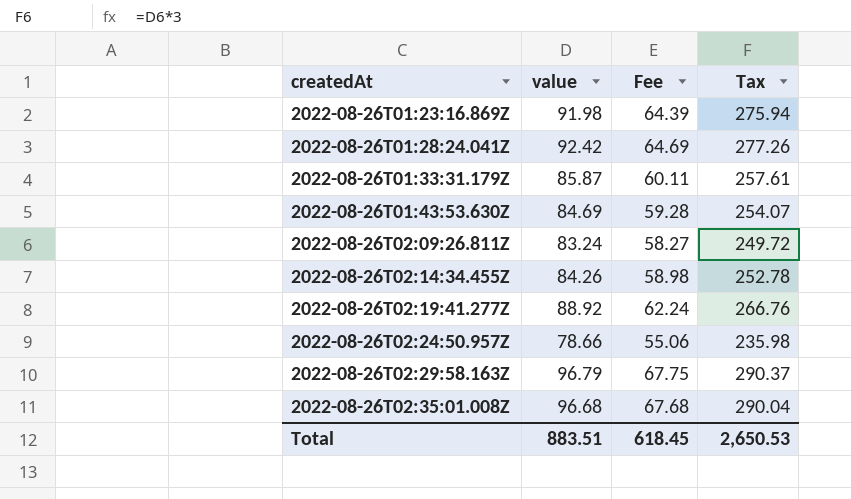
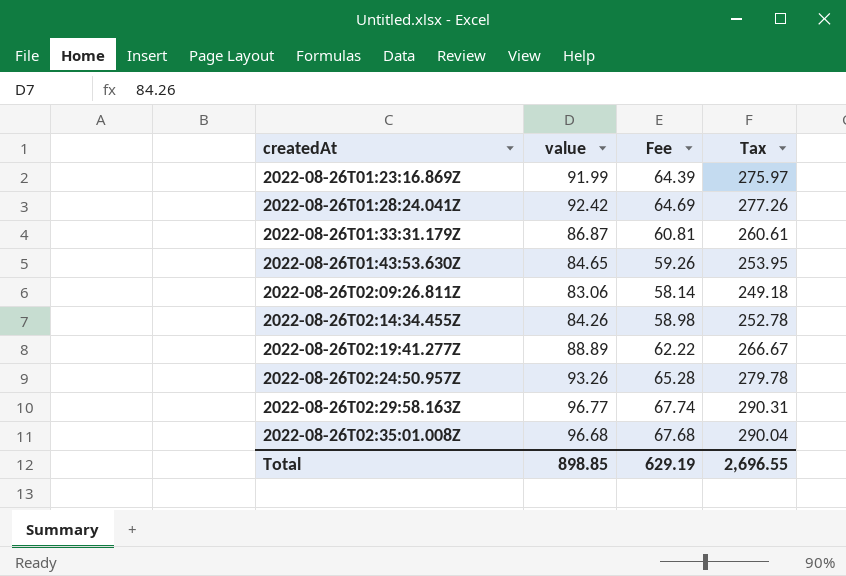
2022-08-26T01:23:16.869Z | value: 91.98 -> 91.99
2022-08-26T01:23:16.869Z | Tax: 275.94 -> 275.97
2022-08-26T01:33:31.179Z | value: 85.87 -> 86.87
2022-08-26T01:33:31.179Z | Fee: 60.11 -> 60.81
2022-08-26T01:33:31.179Z | Tax: 257.61 -> 260.61
2022-08-26T01:43:53.630Z | value: 84.69 -> 84.65
2022-08-26T01:43:53.630Z | Fee: 59.28 -> 59.26
2022-08-26T01:43:53.630Z | Tax: 254.07 -> 253.95
2022-08-26T02:09:26.811Z | value: 83.24 -> 83.06
2022-08-26T02:09:26.811Z | Fee: 58.27 -> 58.14
2022-08-26T02:09:26.811Z | Tax: 249.72 -> 249.18
2022-08-26T02:19:41.277Z | value: 88.92 -> 88.89
2022-08-26T02:19:41.277Z | Fee: 62.24 -> 62.22
2022-08-26T02:19:41.277Z | Tax: 266.76 -> 266.67
2022-08-26T02:24:50.957Z | value: 78.66 -> 93.26
2022-08-26T02:24:50.957Z | Fee: 55.06 -> 65.28
2022-08-26T02:24:50.957Z | Tax: 235.98 -> 279.78
2022-08-26T02:29:58.163Z | value: 96.79 -> 96.77
2022-08-26T02:29:58.163Z | Fee: 67.75 -> 67.74
2022-08-26T02:29:58.163Z | Tax: 290.37 -> 290.31
Total | value: 883.51 -> 898.85
Total | Fee: 618.45 -> 629.19
Total | Tax: 2,650.53 -> 2,696.55

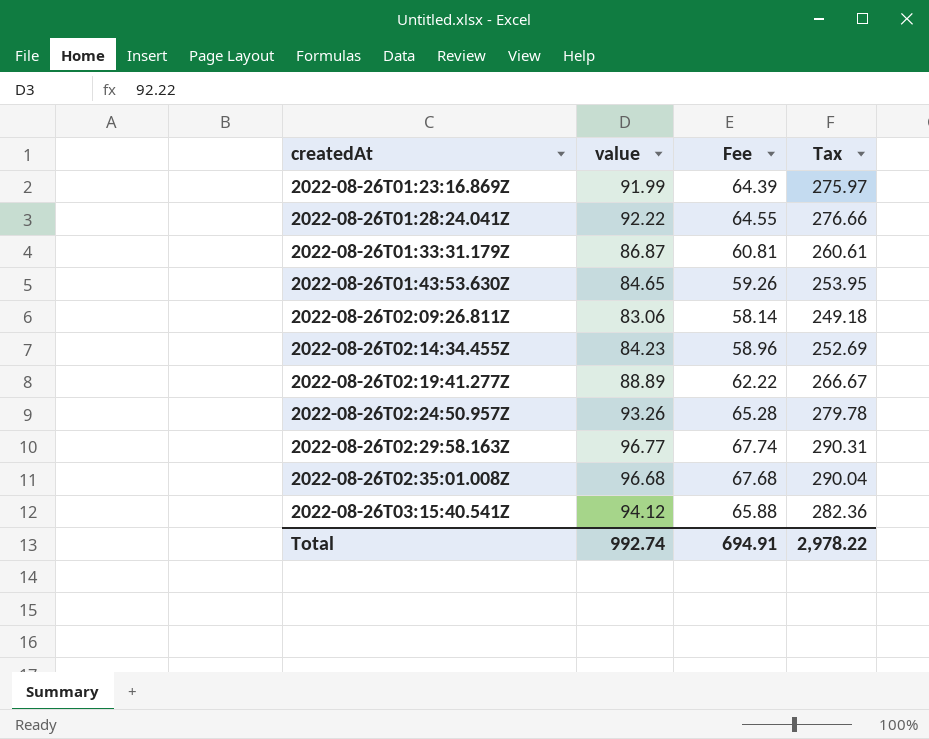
2022-08-26T01:28:24.041Z | value: 92.42 -> 92.22
2022-08-26T01:28:24.041Z | Fee: 64.69 -> 64.55
2022-08-26T01:28:24.041Z | Tax: 277.26 -> 276.66
2022-08-26T02:14:34.455Z | value: 84.26 -> 84.23
2022-08-26T02:14:34.455Z | Fee: 58.98 -> 58.96
2022-08-26T02:14:34.455Z | Tax: 252.78 -> 252.69
row 2022-08-26T03:15:40.541Z: none -> 94.12 | 65.88 | 282.36
Total | value: 898.85 -> 992.74
Total | Fee: 629.19 -> 694.91
Total | Tax: 2,696.55 -> 2,978.22

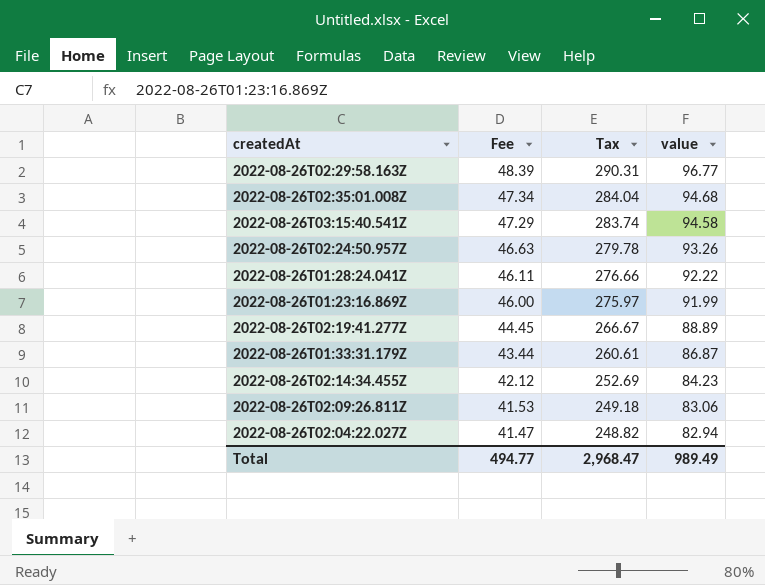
row order: createdAt ascending -> Fee descending
column Fee | formula: [value] * 0.7 -> [value] * 0.5
column value | position: 2 -> 4
row 2022-08-26T01:43:53.630Z: 84.65 | 59.26 | 253.95 -> none
2022-08-26T02:35:01.008Z | Tax: 290.04 -> 284.04
2022-08-26T02:35:01.008Z | value: 96.68 -> 94.68
2022-08-26T03:15:40.541Z | Tax: 282.36 -> 283.74
2022-08-26T03:15:40.541Z | value: 94.12 -> 94.58
row 2022-08-26T02:04:22.027Z: none -> 41.47 | 248.82 | 82.94
Total | Fee: 694.91 -> 494.77
Total | Tax: 2,978.22 -> 2,968.47
Total | value: 992.74 -> 989.49

